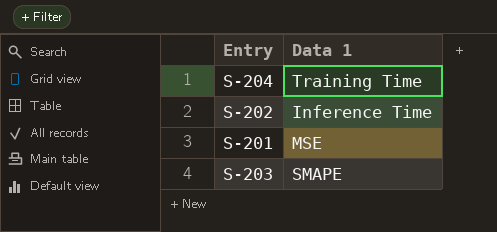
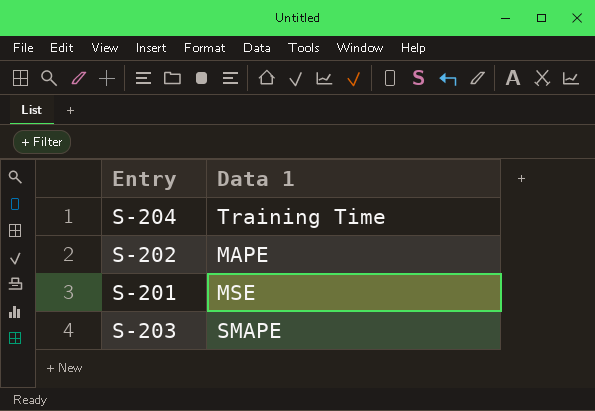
S-202 | Data 1: Inference Time -> MAPE

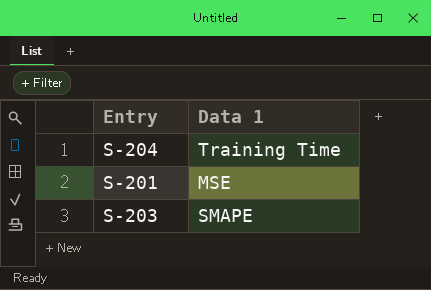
row S-202: MAPE -> none

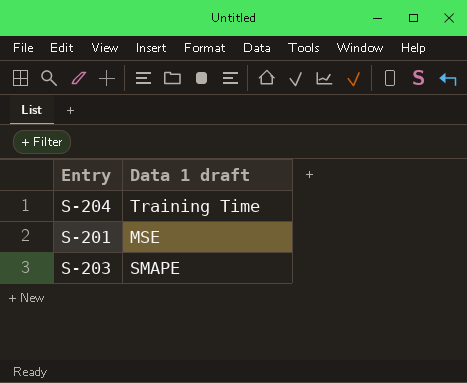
column name: Data 1 -> Data 1 draft

